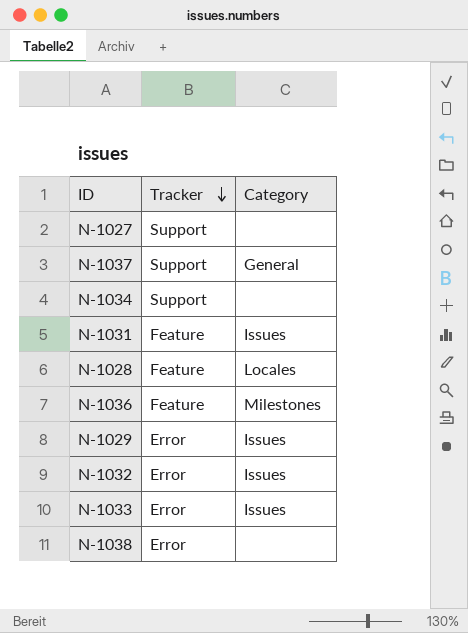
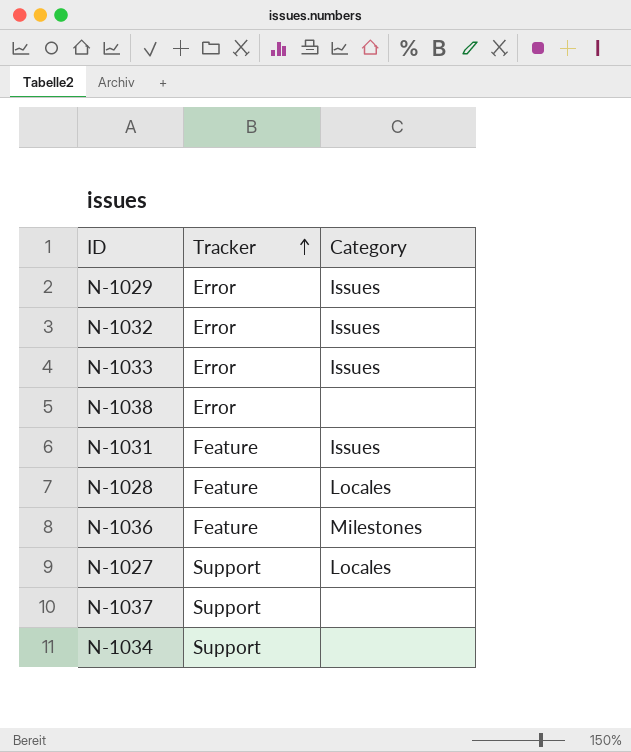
row order: Tracker descending -> Tracker ascending
N-1027 | Category: none -> Locales
N-1037 | Category: General -> none

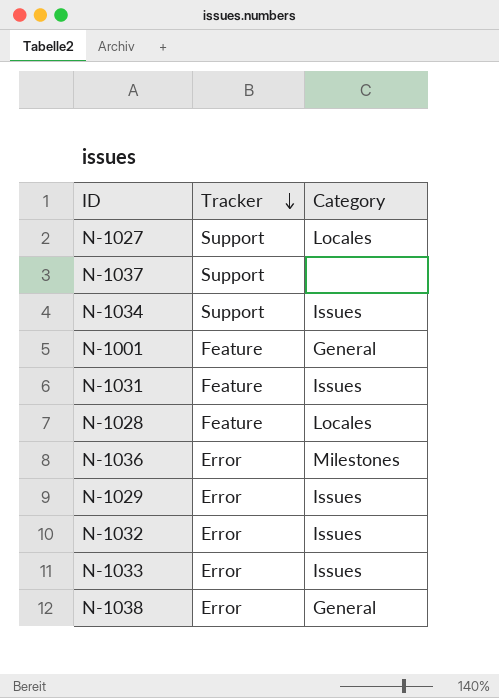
row order: Tracker ascending -> Tracker descending
N-1034 | Category: none -> Issues
row N-1001: none -> Feature | General
N-1036 | Tracker: Feature -> Error
N-1038 | Category: none -> General

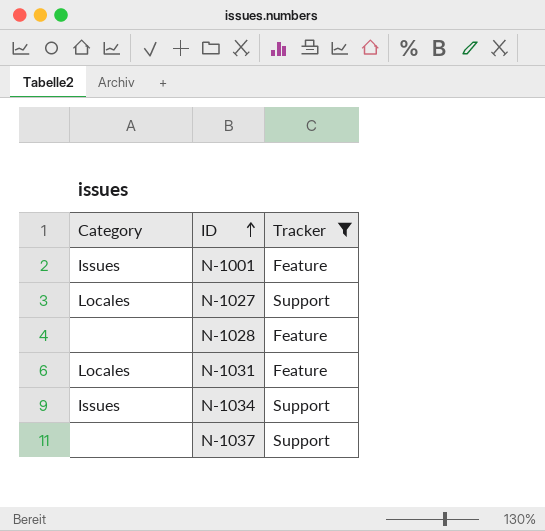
filter: none -> Tracker != Error
row order: Tracker descending -> ID ascending
column Category | position: 3 -> 1
N-1001 | Category: General -> Issues
N-1028 | Category: Locales -> none
N-1031 | Category: Issues -> Locales

